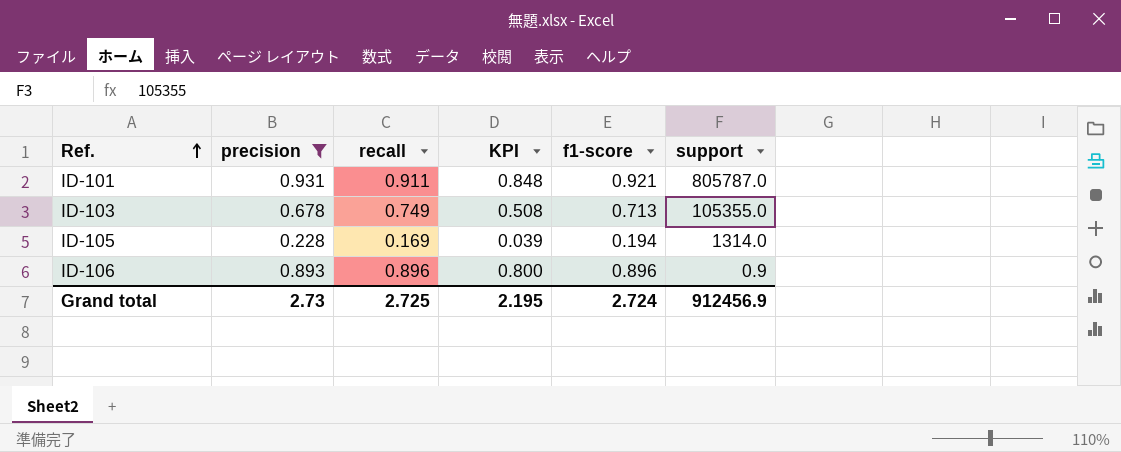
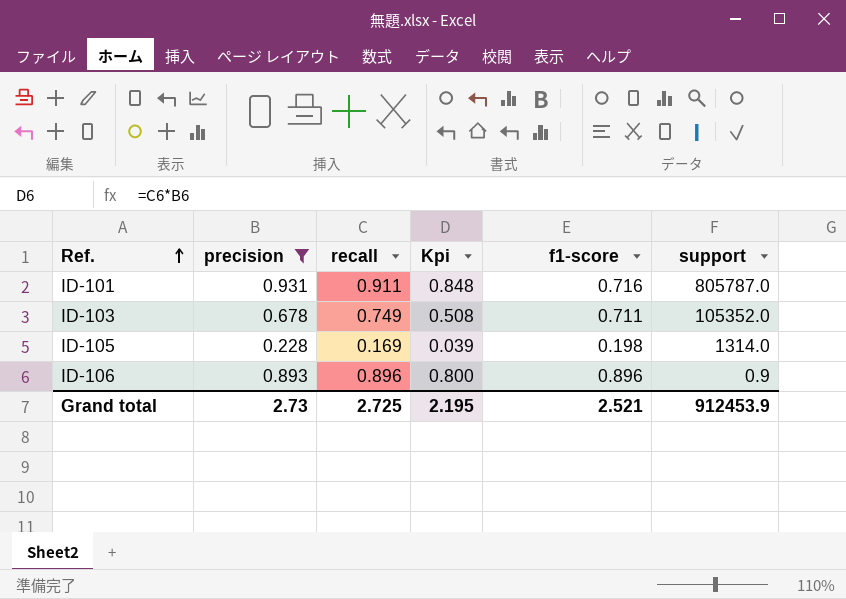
column name: KPI -> Kpi
ID-101 | f1-score: 0.921 -> 0.716
ID-103 | f1-score: 0.713 -> 0.711
ID-103 | support: 105355.0 -> 105352.0
ID-105 | f1-score: 0.194 -> 0.198
Grand total | f1-score: 2.724 -> 2.521
Grand total | support: 912456.9 -> 912453.9

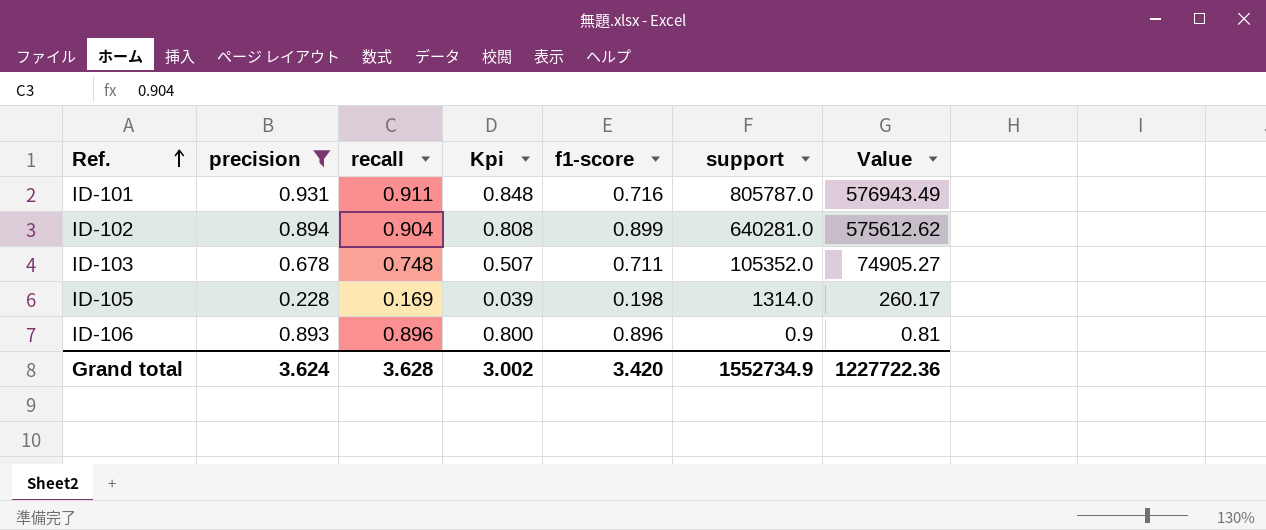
column Value | formula: none -> [f1-score] * [support]
row ID-102: none -> 0.894 | 0.904 | 0.808 | 0.899 | 640281.0 | 575612.62
ID-103 | recall: 0.749 -> 0.748
ID-103 | Kpi: 0.508 -> 0.507
Grand total | precision: 2.73 -> 3.624
Grand total | recall: 2.725 -> 3.628
Grand total | Kpi: 2.195 -> 3.002
Grand total | f1-score: 2.521 -> 3.420
Grand total | support: 912453.9 -> 1552734.9

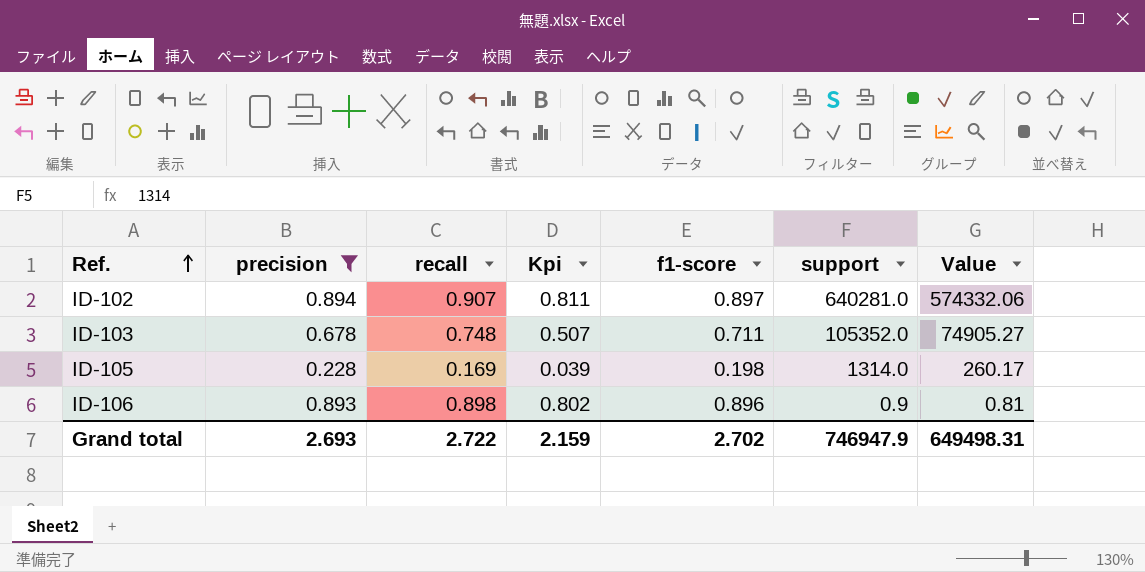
row ID-101: 0.931 | 0.911 | 0.848 | 0.716 | 805787.0 | 576943.49 -> none
ID-102 | recall: 0.904 -> 0.907
ID-102 | Kpi: 0.808 -> 0.811
ID-102 | f1-score: 0.899 -> 0.897
ID-102 | Value: 575612.62 -> 574332.06
ID-106 | recall: 0.896 -> 0.898
ID-106 | Kpi: 0.800 -> 0.802
Grand total | precision: 3.624 -> 2.693
Grand total | recall: 3.628 -> 2.722
Grand total | Kpi: 3.002 -> 2.159
Grand total | f1-score: 3.420 -> 2.702
Grand total | support: 1552734.9 -> 746947.9
Grand total | Value: 1227722.36 -> 649498.31

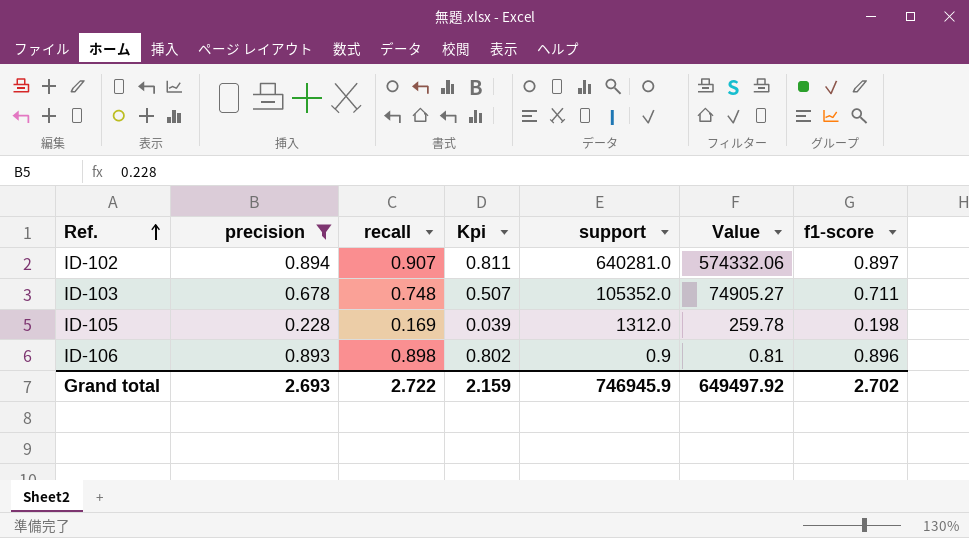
column f1-score | position: 5 -> 7
ID-105 | support: 1314.0 -> 1312.0
ID-105 | Value: 260.17 -> 259.78
Grand total | support: 746947.9 -> 746945.9
Grand total | Value: 649498.31 -> 649497.92

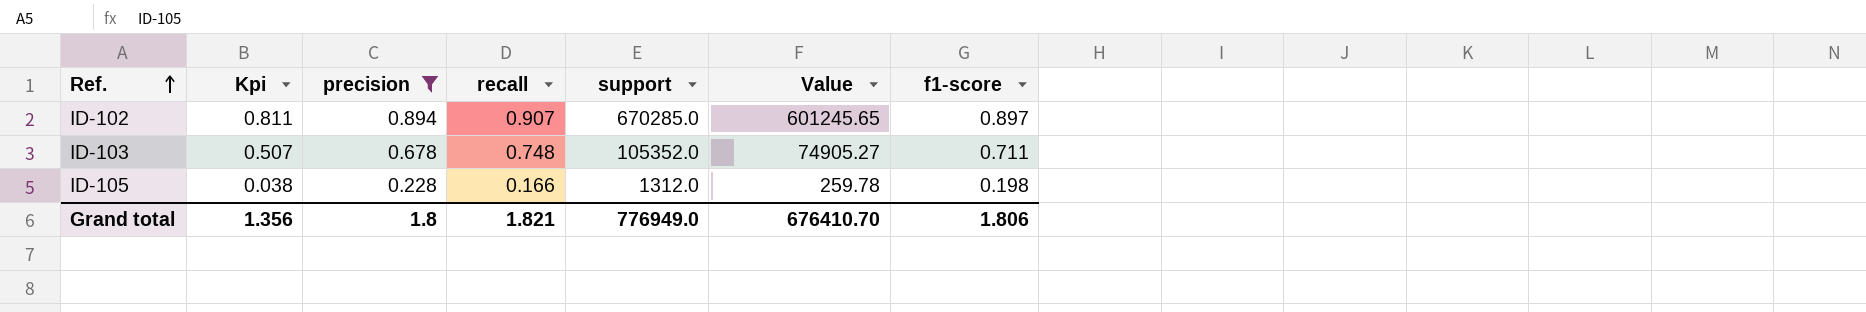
column Kpi | position: 4 -> 2
row ID-106: 0.893 | 0.898 | 0.802 | 0.9 | 0.81 | 0.896 -> none
ID-102 | support: 640281.0 -> 670285.0
ID-102 | Value: 574332.06 -> 601245.65
ID-105 | Kpi: 0.039 -> 0.038
ID-105 | recall: 0.169 -> 0.166
Grand total | Kpi: 2.159 -> 1.356
Grand total | precision: 2.693 -> 1.8
Grand total | recall: 2.722 -> 1.821
Grand total | support: 746945.9 -> 776949.0
Grand total | Value: 649497.92 -> 676410.70
Grand total | f1-score: 2.702 -> 1.806

